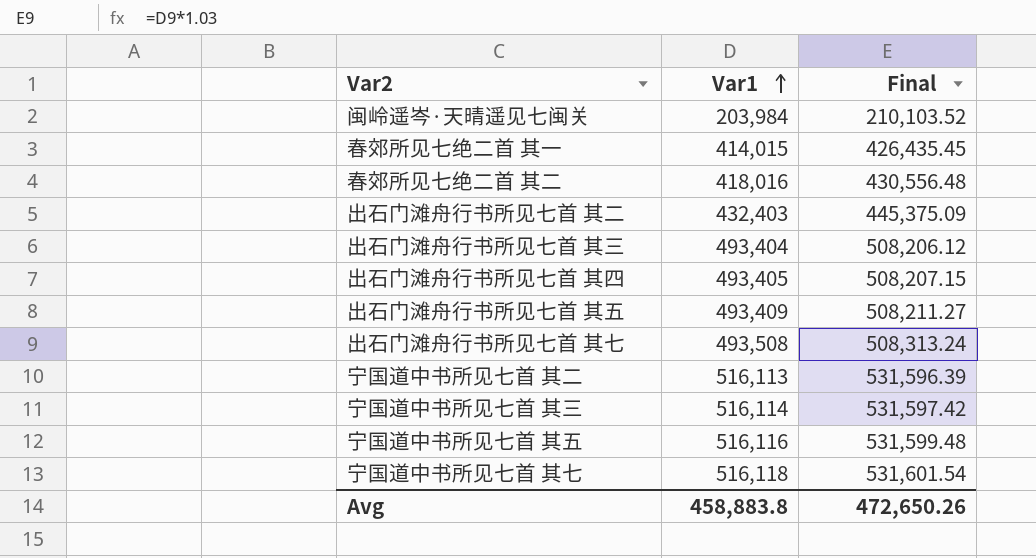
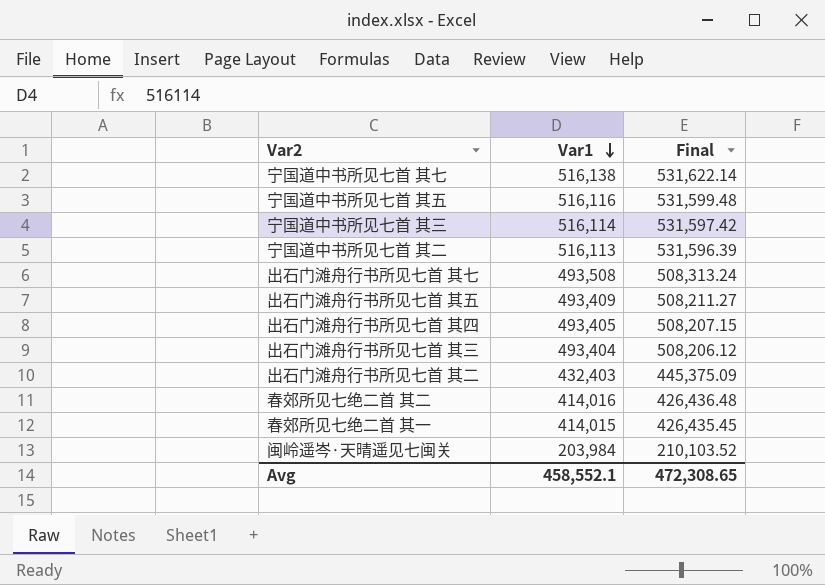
row order: Var1 ascending -> Var1 descending
宁国道中书所见七首 其七 | Var1: 516,118 -> 516,138
宁国道中书所见七首 其七 | Final: 531,601.54 -> 531,622.14
春郊所见七绝二首 其二 | Var1: 418,016 -> 414,016
春郊所见七绝二首 其二 | Final: 430,556.48 -> 426,436.48
Avg | Var1: 458,883.8 -> 458,552.1
Avg | Final: 472,650.26 -> 472,308.65

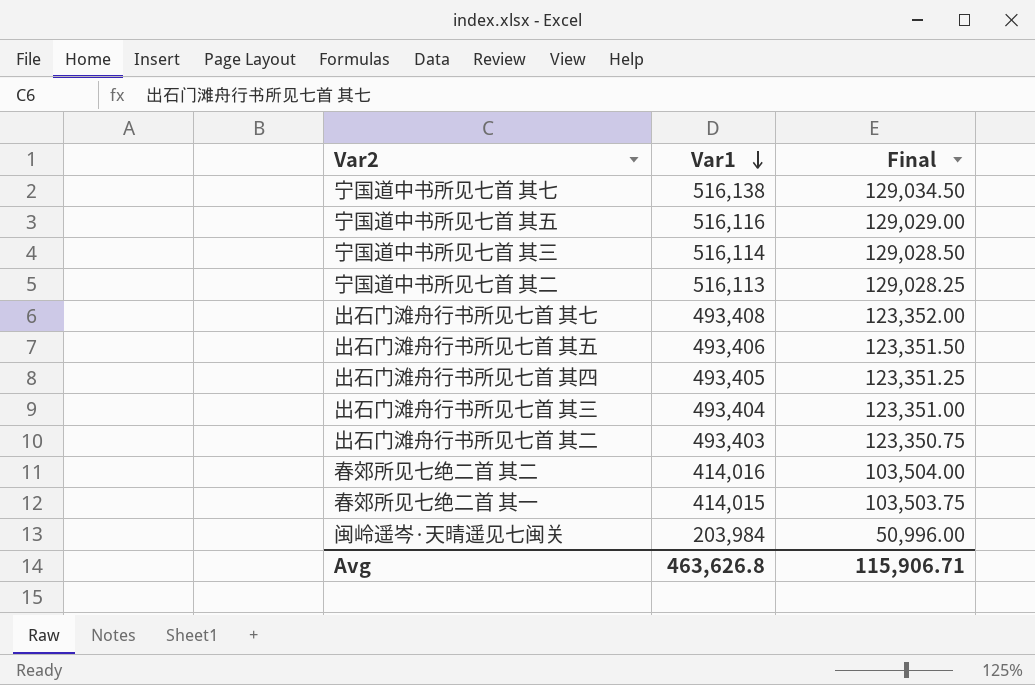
column Final | formula: [Var1] * 1.03 -> [Var1] * 0.25
出石门滩舟行书所见七首 其七 | Var1: 493,508 -> 493,408
出石门滩舟行书所见七首 其五 | Var1: 493,409 -> 493,406
出石门滩舟行书所见七首 其二 | Var1: 432,403 -> 493,403
Avg | Var1: 458,552.1 -> 463,626.8
Avg | Final: 472,308.65 -> 115,906.71

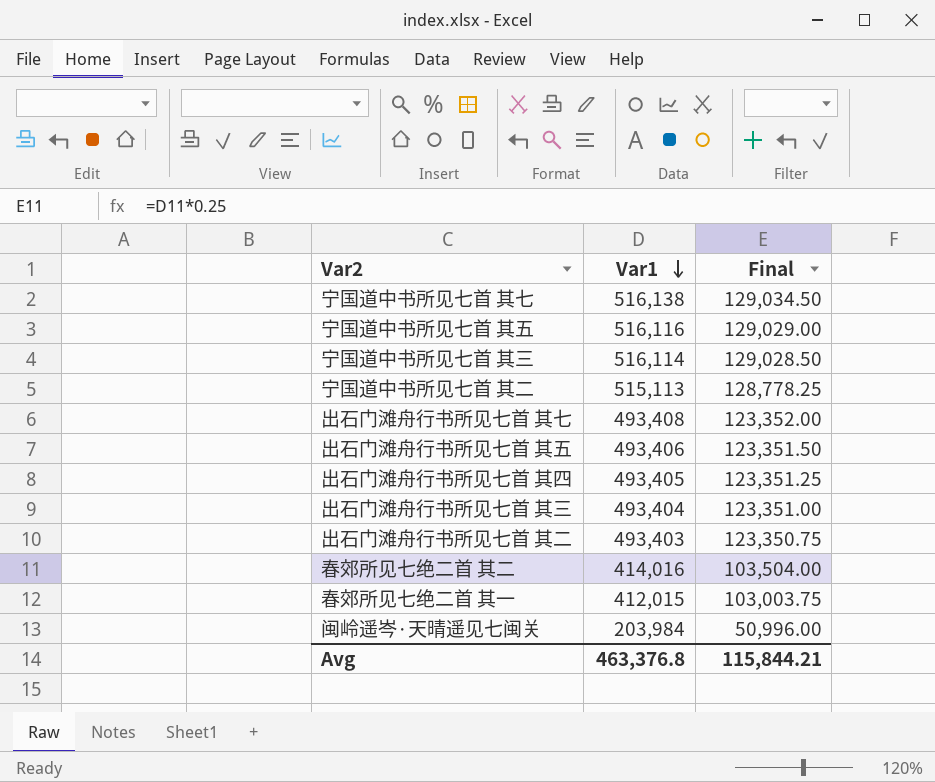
宁国道中书所见七首 其二 | Var1: 516,113 -> 515,113
宁国道中书所见七首 其二 | Final: 129,028.25 -> 128,778.25
春郊所见七绝二首 其一 | Var1: 414,015 -> 412,015
春郊所见七绝二首 其一 | Final: 103,503.75 -> 103,003.75
Avg | Var1: 463,626.8 -> 463,376.8
Avg | Final: 115,906.71 -> 115,844.21

